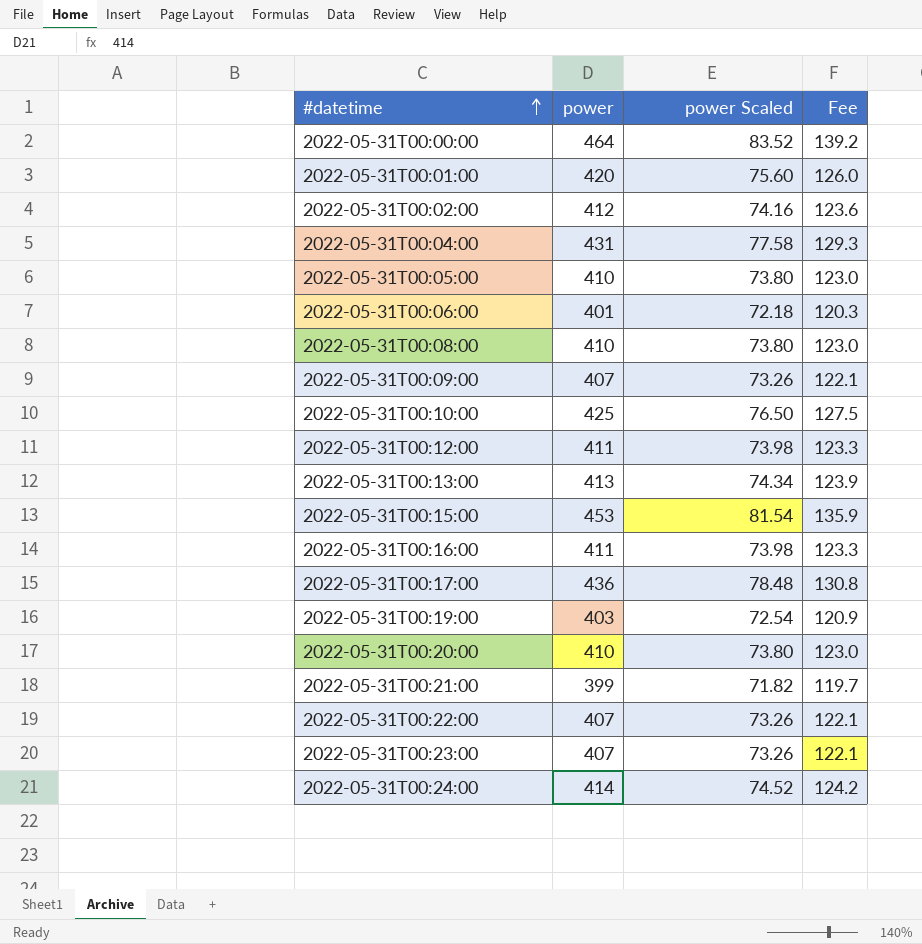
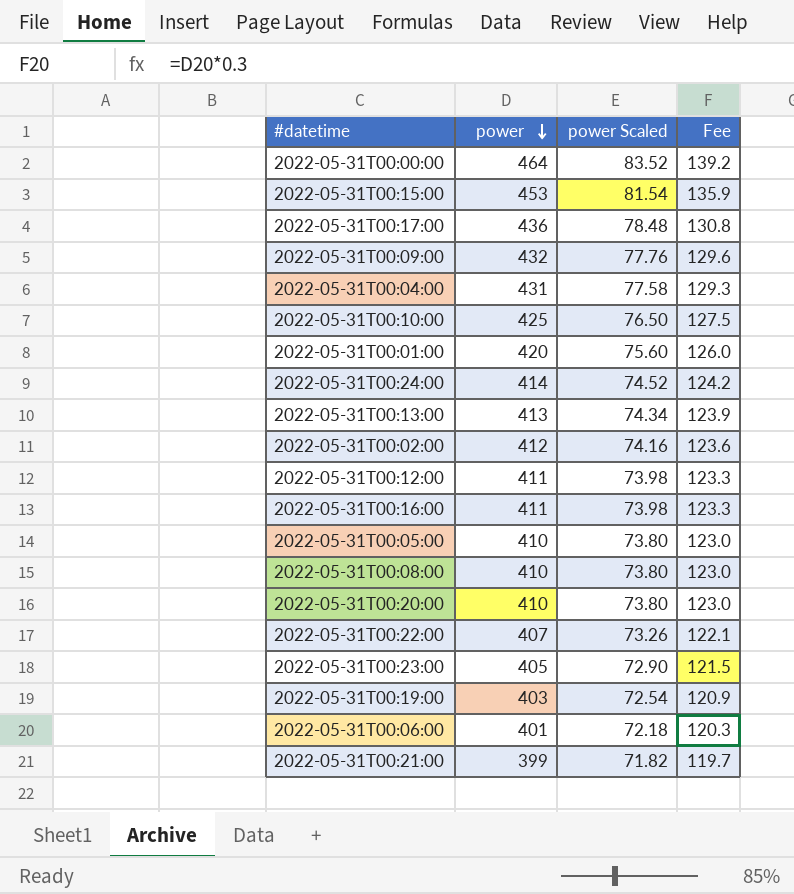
row order: #datetime ascending -> power descending
2022-05-31T00:09:00 | power: 407 -> 432
2022-05-31T00:09:00 | power Scaled: 73.26 -> 77.76
2022-05-31T00:09:00 | Fee: 122.1 -> 129.6
2022-05-31T00:23:00 | power: 407 -> 405
2022-05-31T00:23:00 | power Scaled: 73.26 -> 72.90
2022-05-31T00:23:00 | Fee: 122.1 -> 121.5

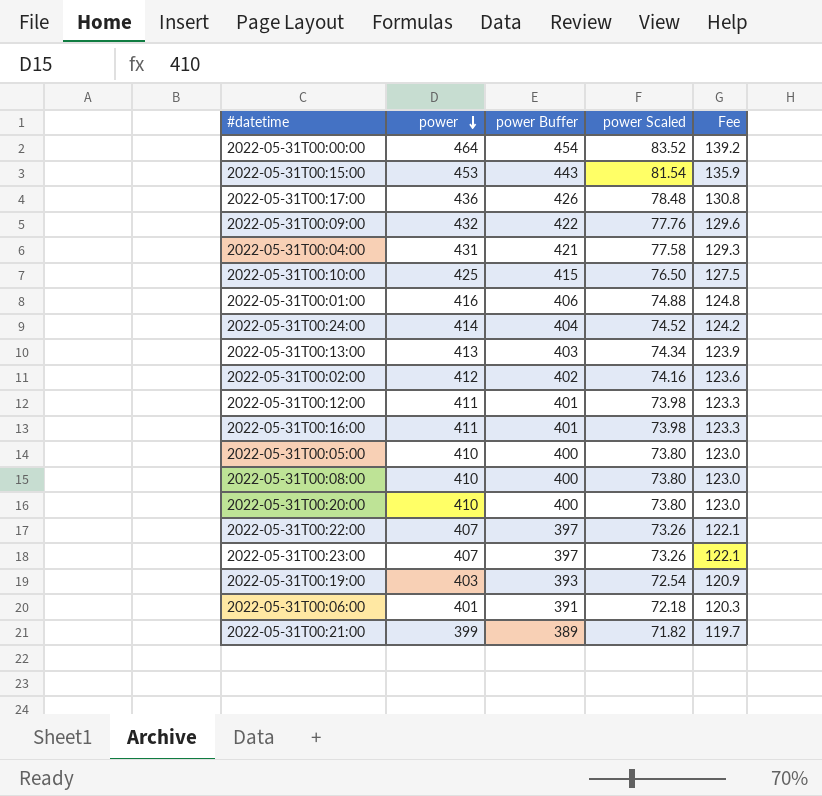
column power Buffer | formula: none -> [power] - 10
2022-05-31T00:01:00 | power: 420 -> 416
2022-05-31T00:01:00 | power Scaled: 75.60 -> 74.88
2022-05-31T00:01:00 | Fee: 126.0 -> 124.8
2022-05-31T00:23:00 | power: 405 -> 407
2022-05-31T00:23:00 | power Scaled: 72.90 -> 73.26
2022-05-31T00:23:00 | Fee: 121.5 -> 122.1

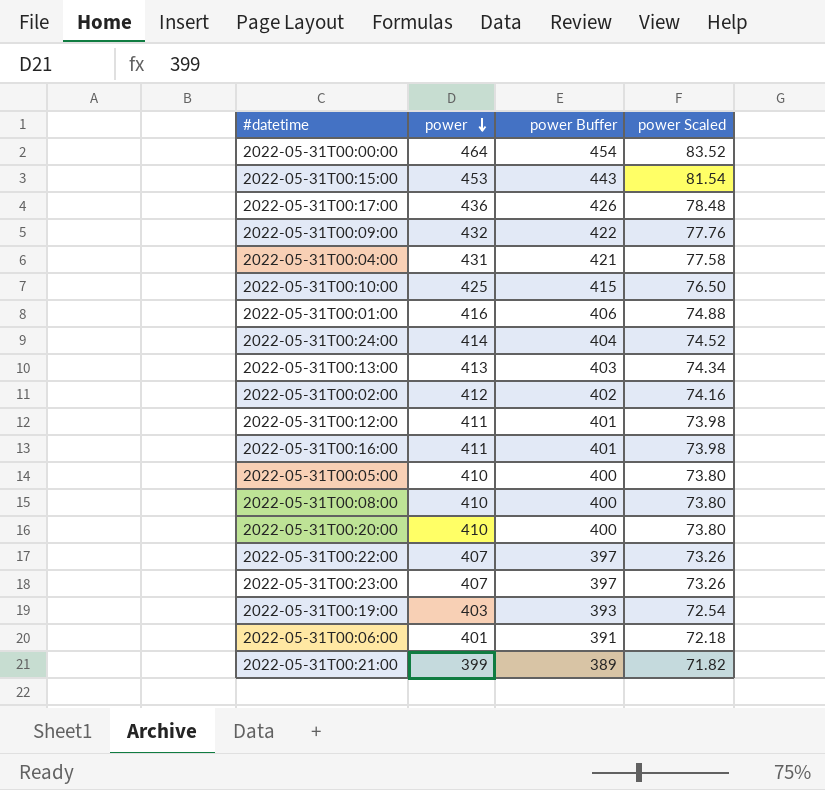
column Fee | formula: [power] * 0.3 -> none

